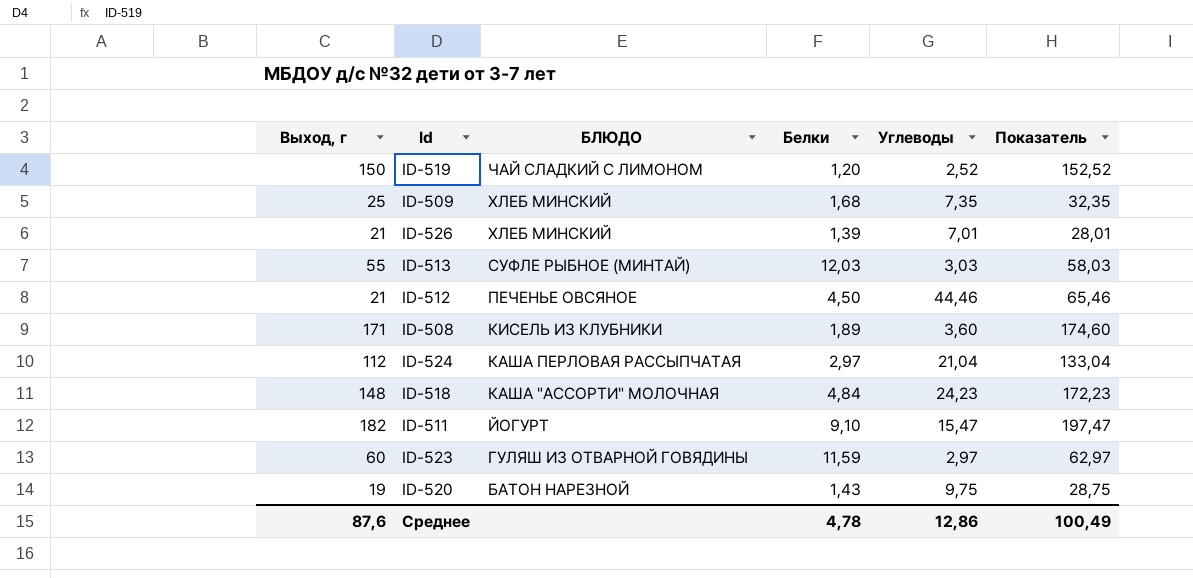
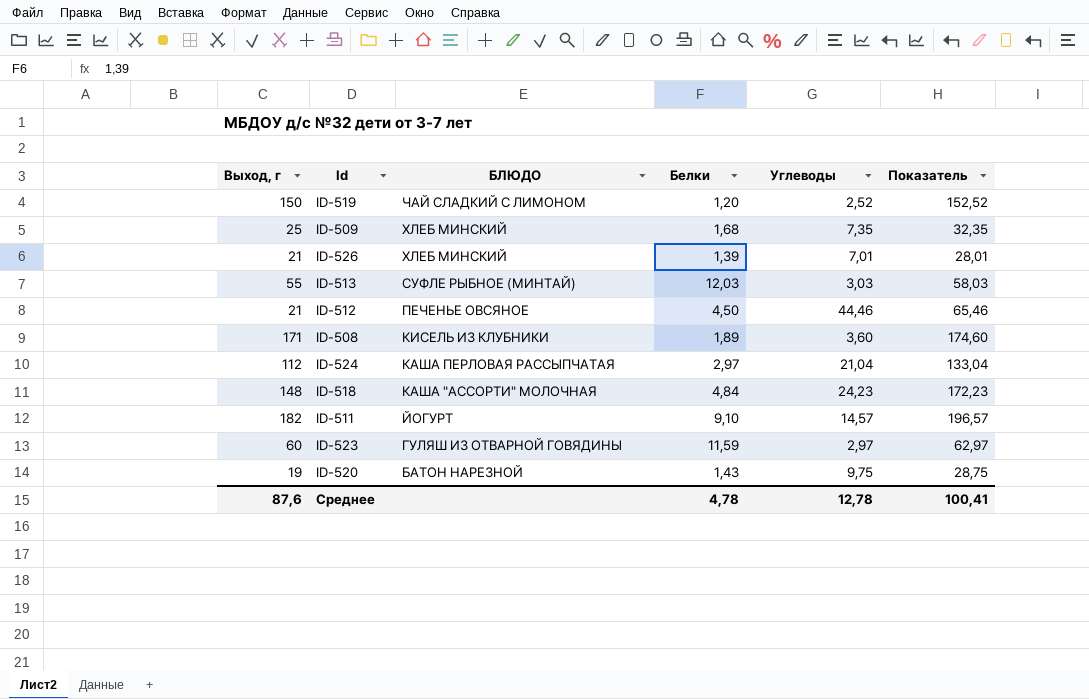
ID-511 | Углеводы: 15,47 -> 14,57
ID-511 | Показатель: 197,47 -> 196,57
Среднее | Углеводы: 12,86 -> 12,78
Среднее | Показатель: 100,49 -> 100,41

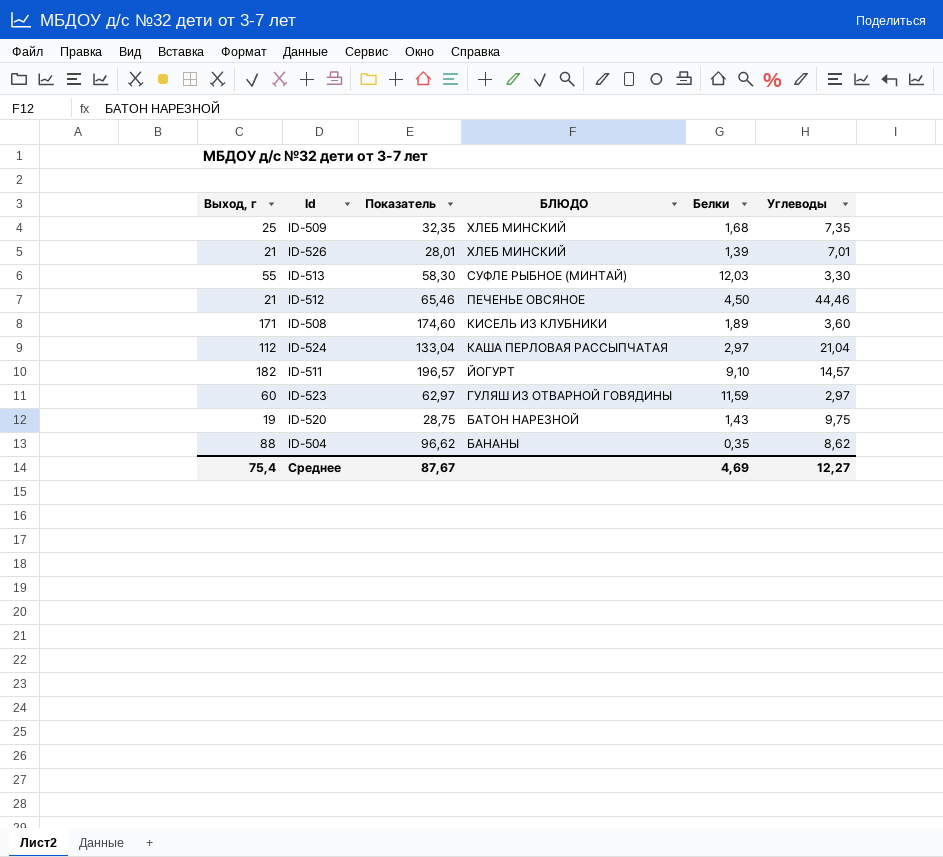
column Показатель | position: 6 -> 3
row ID-519: 150 | ЧАЙ СЛАДКИЙ С ЛИМОНОМ | 1,20 | 2,52 | 152,52 -> none
row ID-518: 148 | КАША "АССОРТИ" МОЛОЧНАЯ | 4,84 | 24,23 | 172,23 -> none
ID-513 | Показатель: 58,03 -> 58,30
ID-513 | Углеводы: 3,03 -> 3,30
row ID-504: none -> 88 | 96,62 | БАНАНЫ | 0,35 | 8,62
Среднее | Выход, г: 87,6 -> 75,4
Среднее | Показатель: 100,41 -> 87,67
Среднее | Белки: 4,78 -> 4,69
Среднее | Углеводы: 12,78 -> 12,27

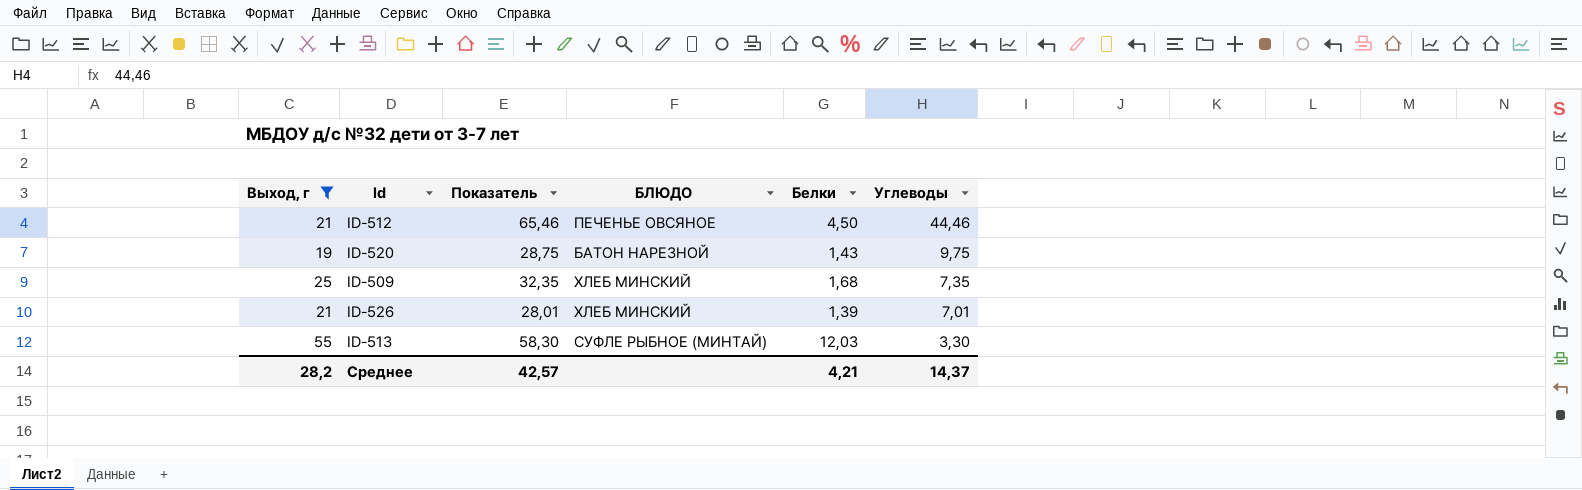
filter: none -> Выход, г <= 55
row order: БЛЮДО descending -> Углеводы descending
Среднее | Выход, г: 75,4 -> 28,2
Среднее | Показатель: 87,67 -> 42,57
Среднее | Белки: 4,69 -> 4,21
Среднее | Углеводы: 12,27 -> 14,37

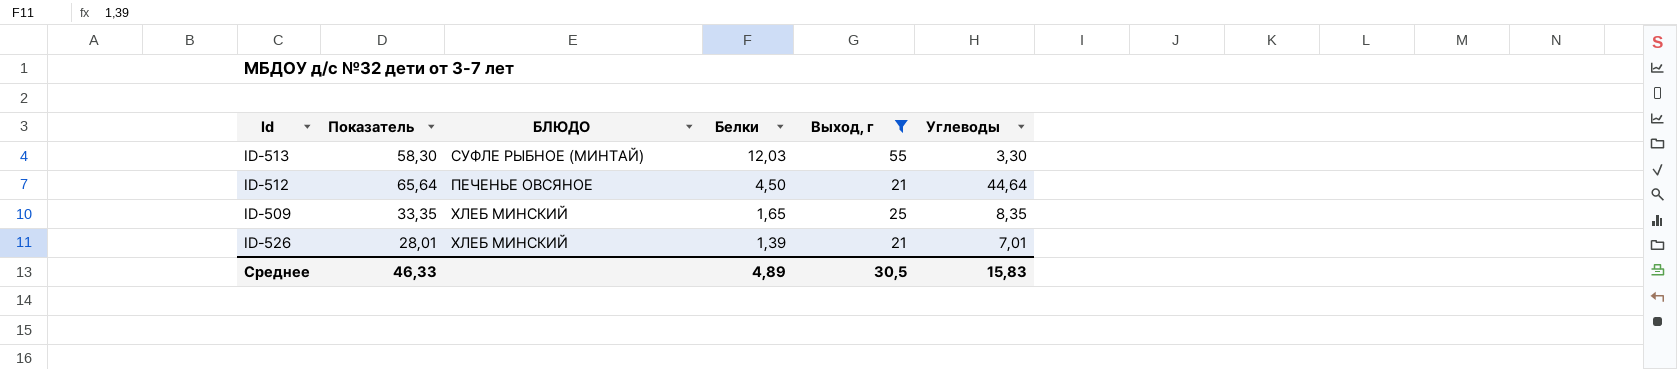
row order: Углеводы descending -> Белки descending
column Выход, г | position: 1 -> 5
row ID-520: 19 | 28,75 | БАТОН НАРЕЗНОЙ | 1,43 | 9,75 -> none
ID-512 | Показатель: 65,46 -> 65,64
ID-512 | Углеводы: 44,46 -> 44,64
ID-509 | Показатель: 32,35 -> 33,35
ID-509 | Белки: 1,68 -> 1,65
ID-509 | Углеводы: 7,35 -> 8,35
Среднее | Показатель: 42,57 -> 46,33
Среднее | Белки: 4,21 -> 4,89
Среднее | Выход, г: 28,2 -> 30,5
Среднее | Углеводы: 14,37 -> 15,83

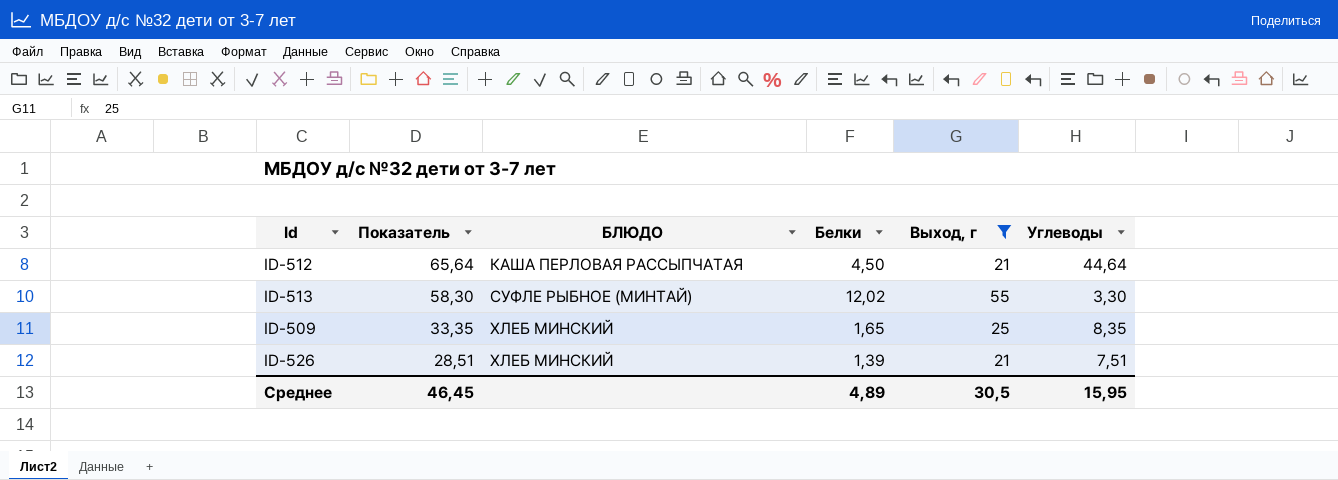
row order: Белки descending -> Показатель descending
ID-512 | БЛЮДО: ПЕЧЕНЬЕ ОВСЯНОЕ -> КАША ПЕРЛОВАЯ РАССЫПЧАТАЯ
ID-513 | Белки: 12,03 -> 12,02
ID-526 | Показатель: 28,01 -> 28,51
ID-526 | Углеводы: 7,01 -> 7,51
Среднее | Показатель: 46,33 -> 46,45
Среднее | Углеводы: 15,83 -> 15,95

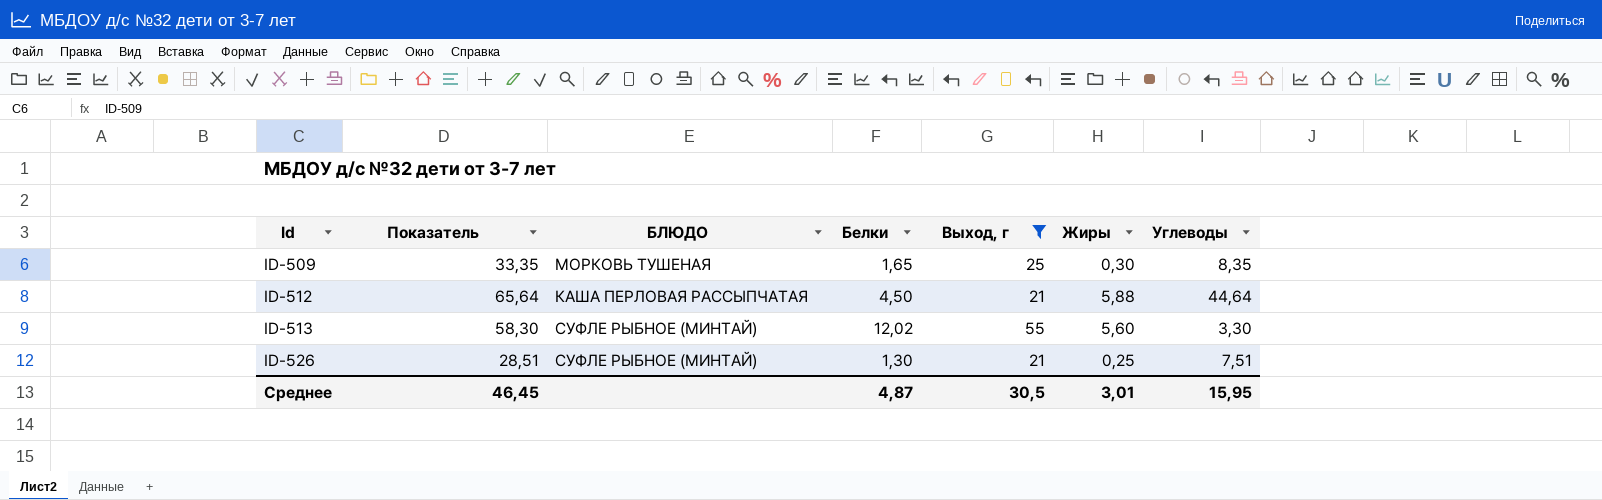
row order: Показатель descending -> Id ascending
column Жиры | position: none -> 6
ID-509 | БЛЮДО: ХЛЕБ МИНСКИЙ -> МОРКОВЬ ТУШЕНАЯ
ID-526 | БЛЮДО: ХЛЕБ МИНСКИЙ -> СУФЛЕ РЫБНОЕ (МИНТАЙ)
ID-526 | Белки: 1,39 -> 1,30
Среднее | Белки: 4,89 -> 4,87

